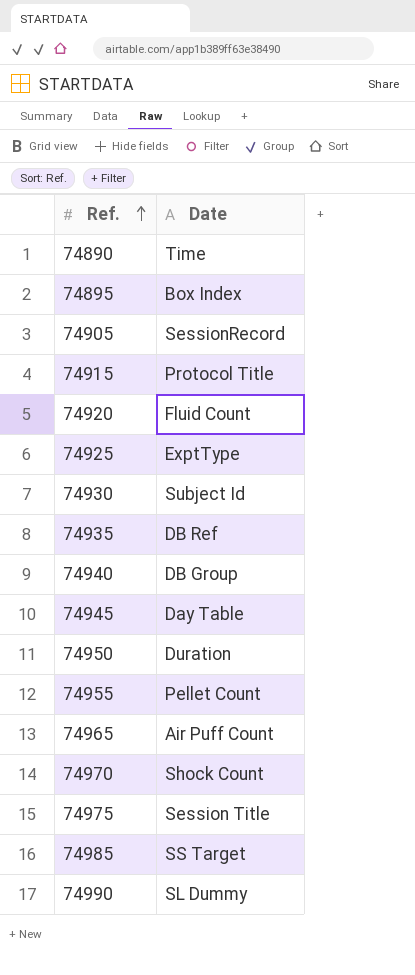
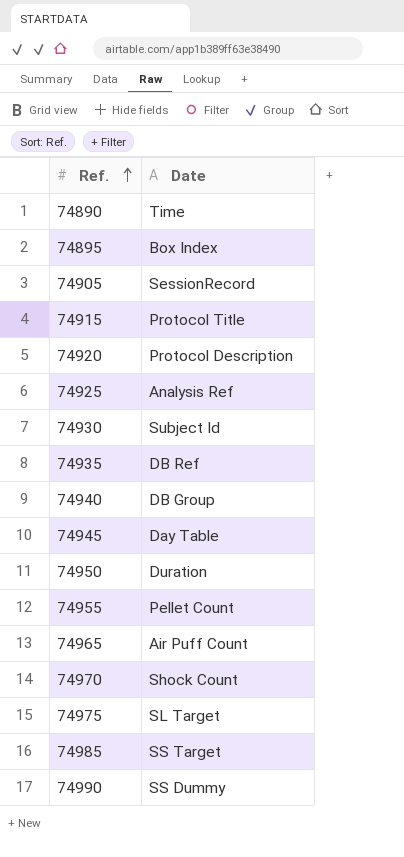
74920 | Date: Fluid Count -> Protocol Description
74925 | Date: ExptType -> Analysis Ref
74975 | Date: Session Title -> SL Target
74990 | Date: SL Dummy -> SS Dummy

